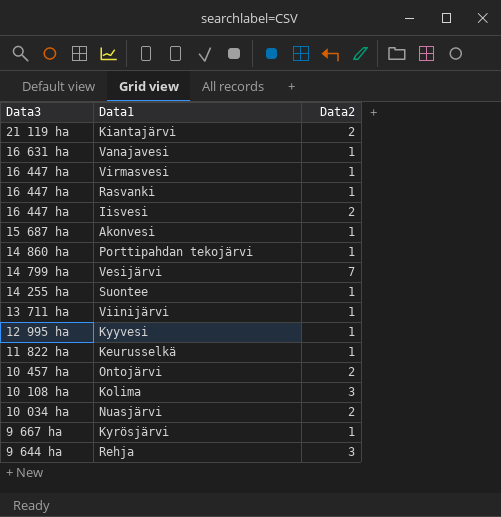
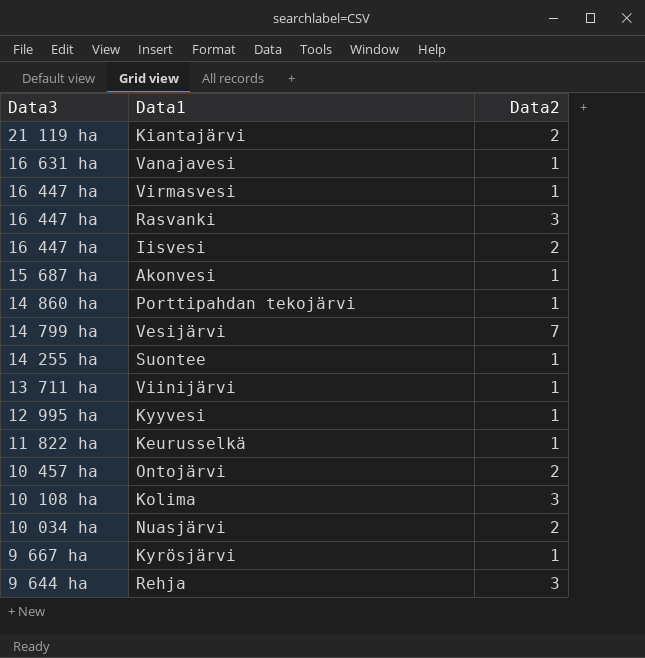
Rasvanki | Data2: 1 -> 3

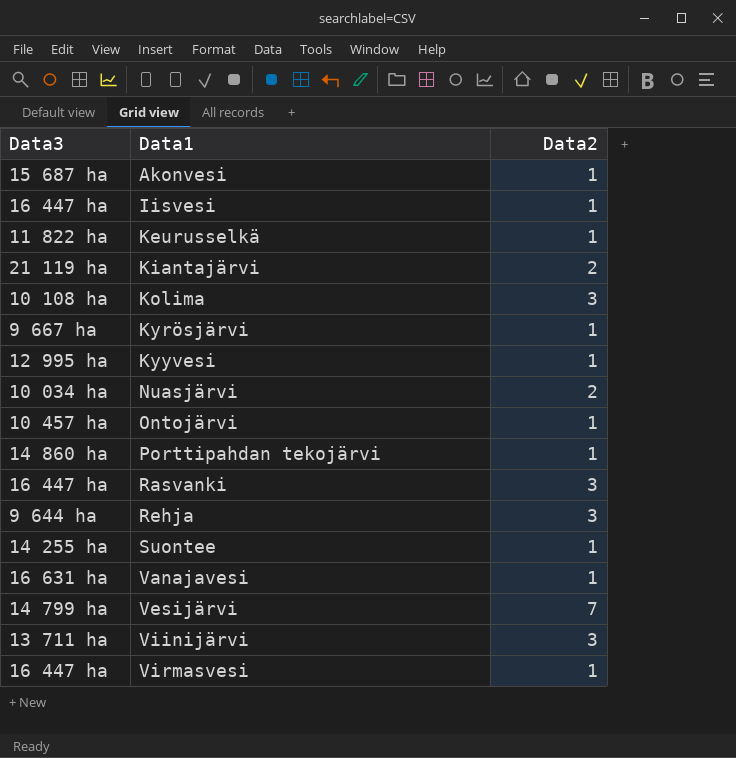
row order: Data3 descending -> Data1 ascending
Iisvesi | Data2: 2 -> 1
Ontojärvi | Data2: 2 -> 1
Viinijärvi | Data2: 1 -> 3

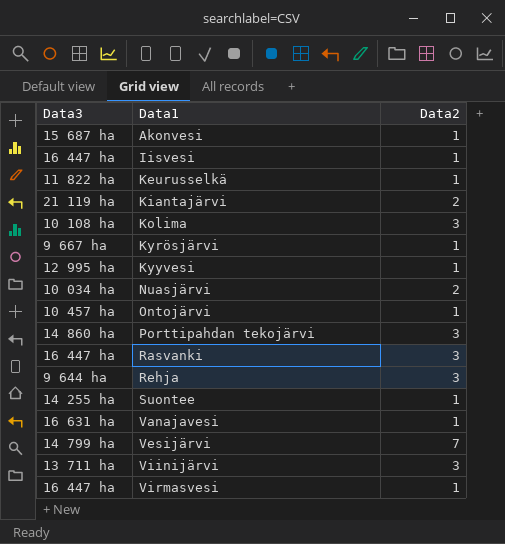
Porttipahdan tekojärvi | Data2: 1 -> 3

